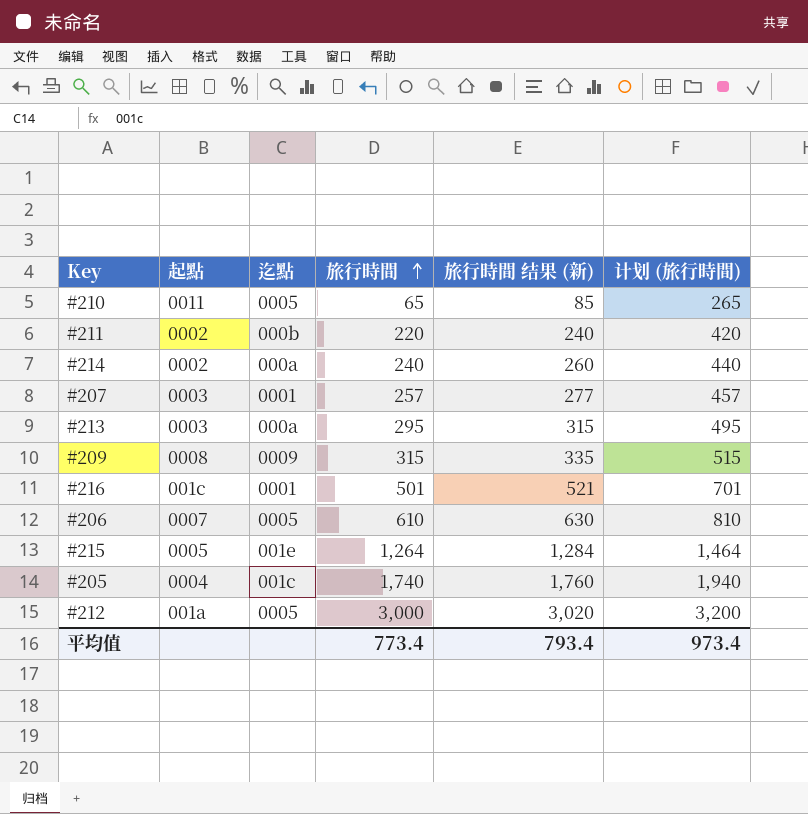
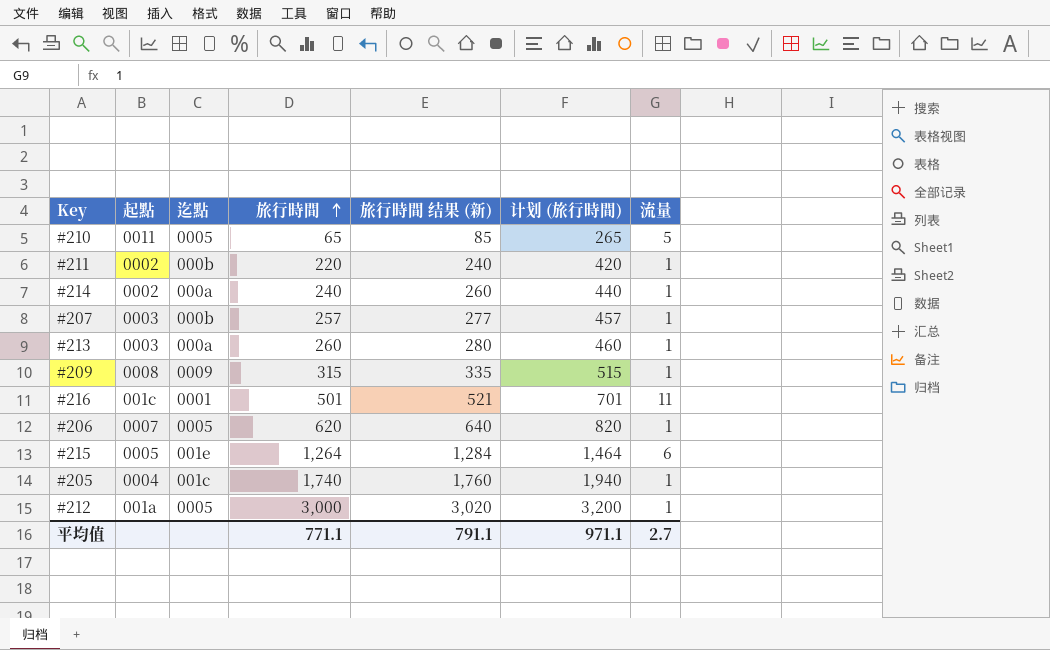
column 流量 | position: none -> 7
#207 | 迄點: 0001 -> 000b
#213 | 旅行時間: 295 -> 260
#213 | 旅行時間 结果 (新): 315 -> 280
#213 | 计划 (旅行時間): 495 -> 460
#206 | 旅行時間: 610 -> 620
#206 | 旅行時間 结果 (新): 630 -> 640
#206 | 计划 (旅行時間): 810 -> 820
平均值 | 旅行時間: 773.4 -> 771.1
平均值 | 旅行時間 结果 (新): 793.4 -> 791.1
平均值 | 计划 (旅行時間): 973.4 -> 971.1

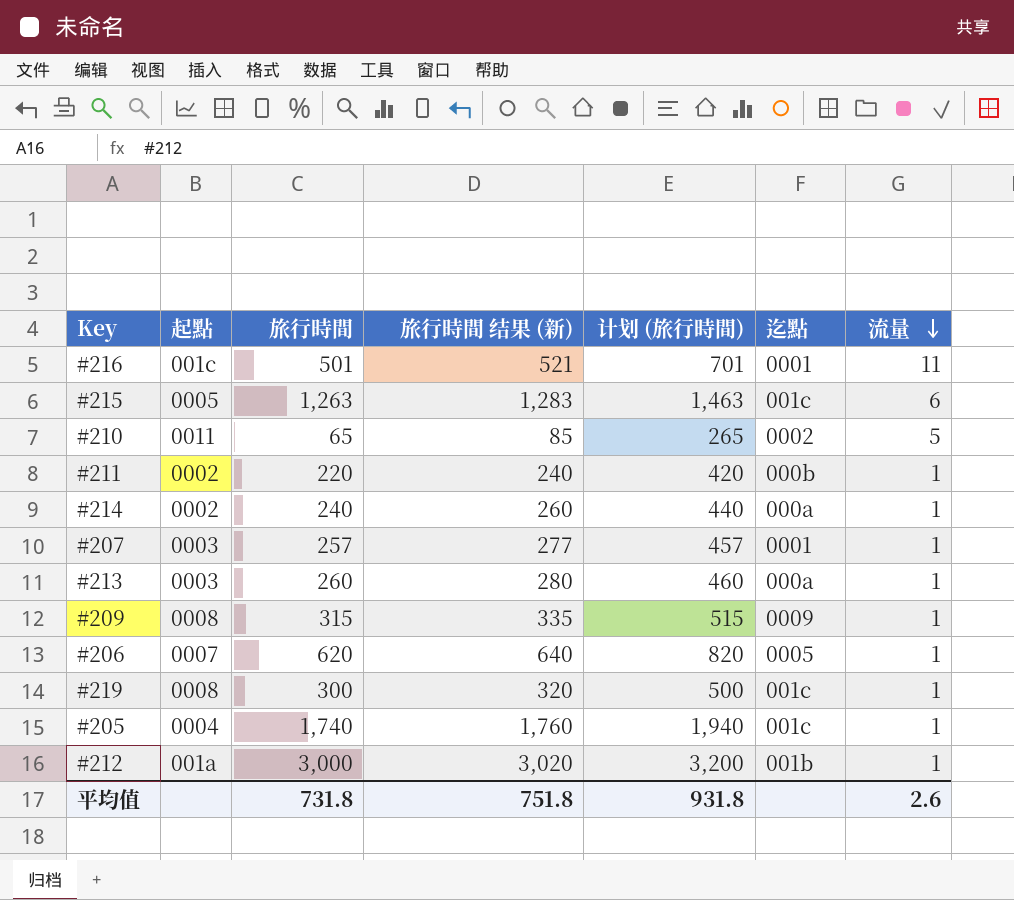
row order: 旅行時間 ascending -> 流量 descending
column 迄點 | position: 3 -> 6
#215 | 旅行時間: 1,264 -> 1,263
#215 | 旅行時間 结果 (新): 1,284 -> 1,283
#215 | 计划 (旅行時間): 1,464 -> 1,463
#215 | 迄點: 001e -> 001c
#210 | 迄點: 0005 -> 0002
#207 | 迄點: 000b -> 0001
row #219: none -> 0008 | 300 | 320 | 500 | 001c | 1
#212 | 迄點: 0005 -> 001b
平均值 | 旅行時間: 771.1 -> 731.8
平均值 | 旅行時間 结果 (新): 791.1 -> 751.8
平均值 | 计划 (旅行時間): 971.1 -> 931.8
平均值 | 流量: 2.7 -> 2.6

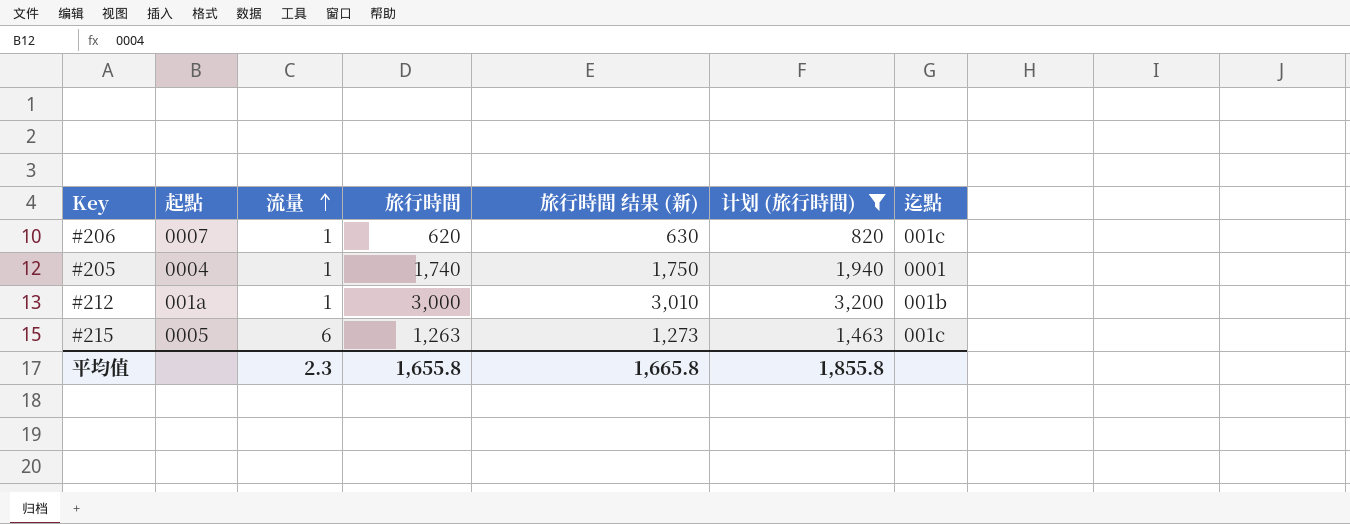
filter: none -> 计划 (旅行時間) >= 820
row order: 流量 descending -> 流量 ascending
column 流量 | position: 7 -> 3
column 旅行時間 结果 (新) | formula: [旅行時間] + 20 -> [旅行時間] + 10
#206 | 迄點: 0005 -> 001c
#205 | 迄點: 001c -> 0001
平均值 | 流量: 2.6 -> 2.3
平均值 | 旅行時間: 731.8 -> 1,655.8
平均值 | 旅行時間 结果 (新): 751.8 -> 1,665.8
平均值 | 计划 (旅行時間): 931.8 -> 1,855.8

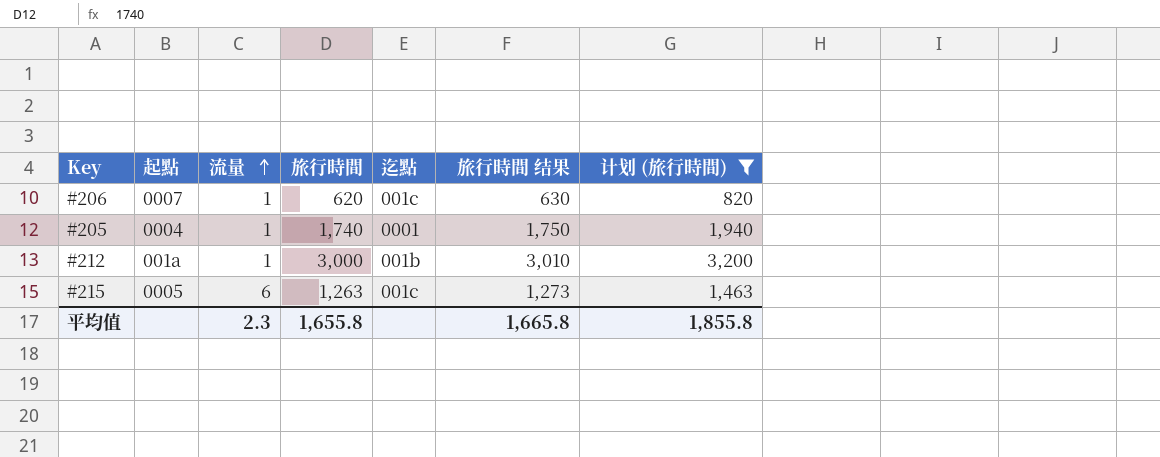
column 迄點 | position: 7 -> 5
column name: 旅行時間 结果 (新) -> 旅行時間 结果

